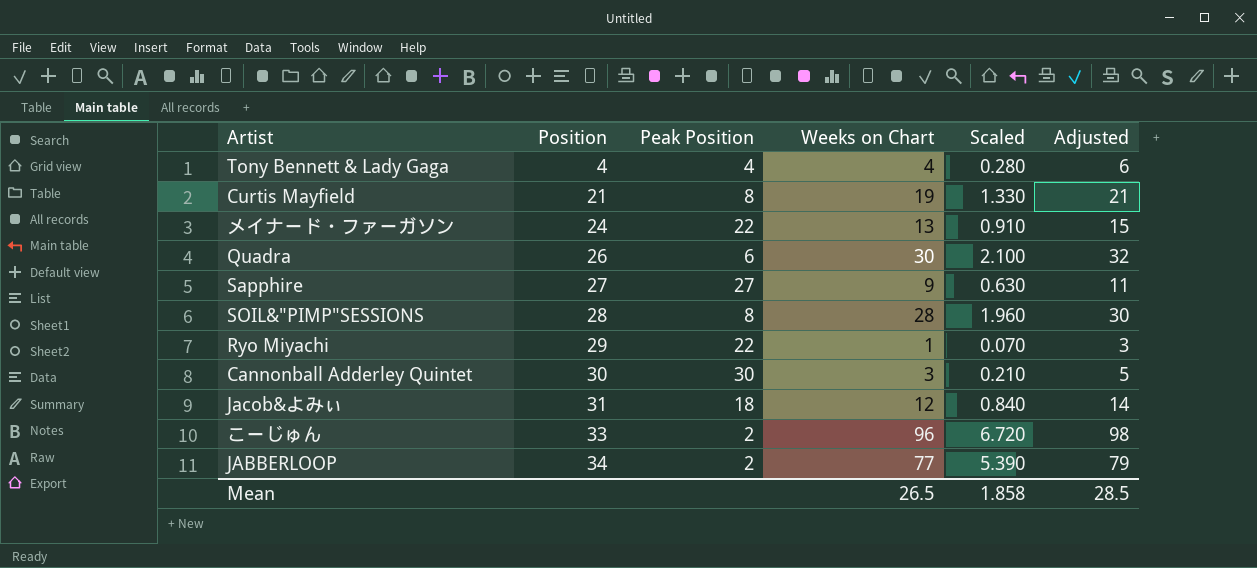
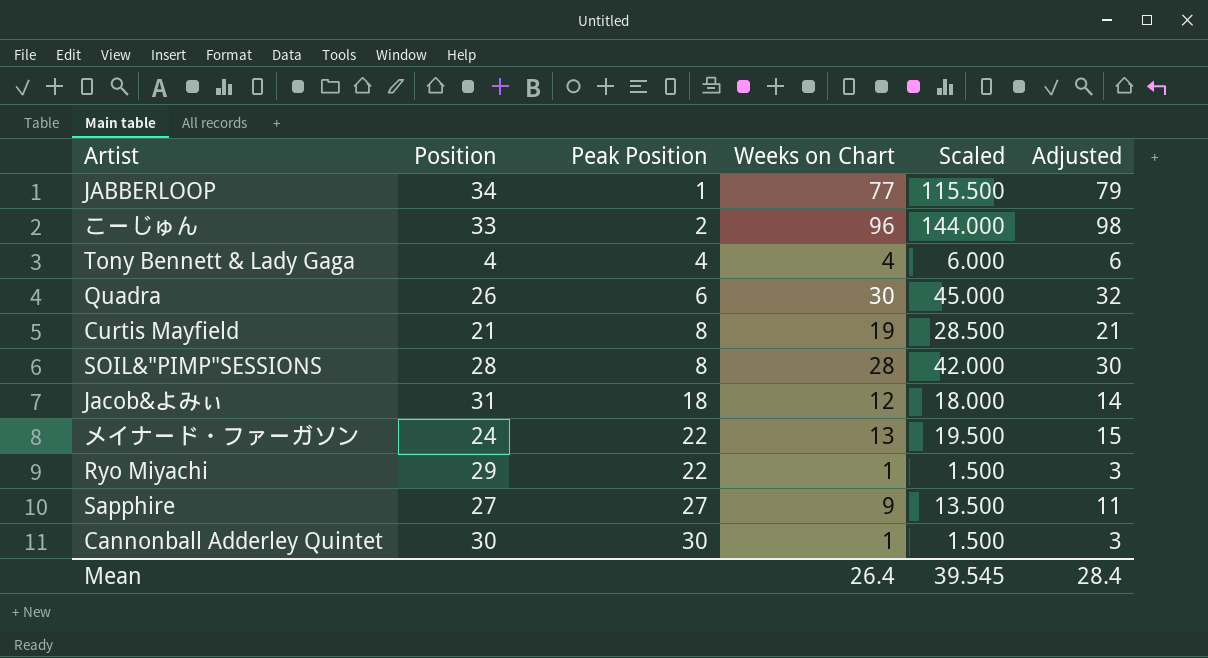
row order: Position ascending -> Peak Position ascending
column Scaled | formula: [Weeks on Chart] * 0.07 -> [Weeks on Chart] * 1.5
JABBERLOOP | Peak Position: 2 -> 1
Cannonball Adderley Quintet | Weeks on Chart: 3 -> 1
Cannonball Adderley Quintet | Adjusted: 5 -> 3
Mean | Weeks on Chart: 26.5 -> 26.4
Mean | Scaled: 1.858 -> 39.545
Mean | Adjusted: 28.5 -> 28.4

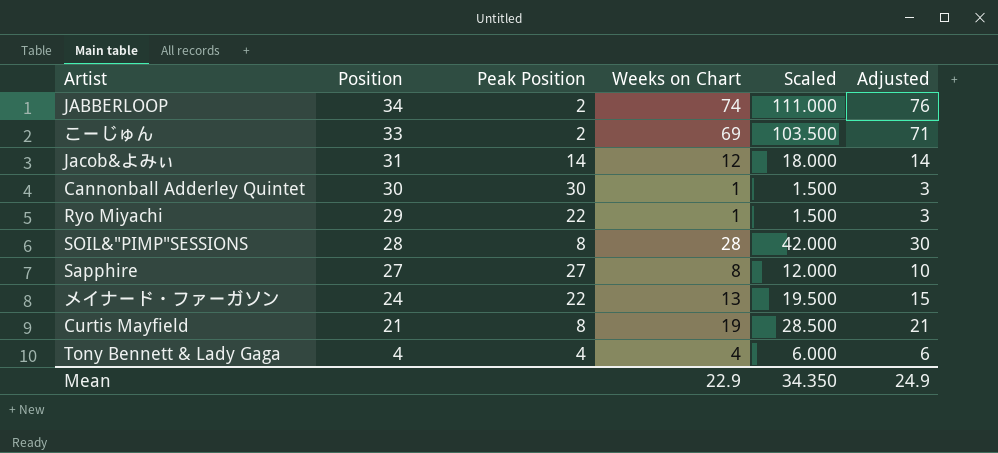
row order: Peak Position ascending -> Position descending
row Quadra: 26 | 6 | 30 | 45.000 | 32 -> none
JABBERLOOP | Peak Position: 1 -> 2
JABBERLOOP | Weeks on Chart: 77 -> 74
JABBERLOOP | Scaled: 115.500 -> 111.000
JABBERLOOP | Adjusted: 79 -> 76
こーじゅん | Weeks on Chart: 96 -> 69
こーじゅん | Scaled: 144.000 -> 103.500
こーじゅん | Adjusted: 98 -> 71
Jacob&よみぃ | Peak Position: 18 -> 14
Sapphire | Weeks on Chart: 9 -> 8
Sapphire | Scaled: 13.500 -> 12.000
Sapphire | Adjusted: 11 -> 10
Mean | Weeks on Chart: 26.4 -> 22.9
Mean | Scaled: 39.545 -> 34.350
Mean | Adjusted: 28.4 -> 24.9

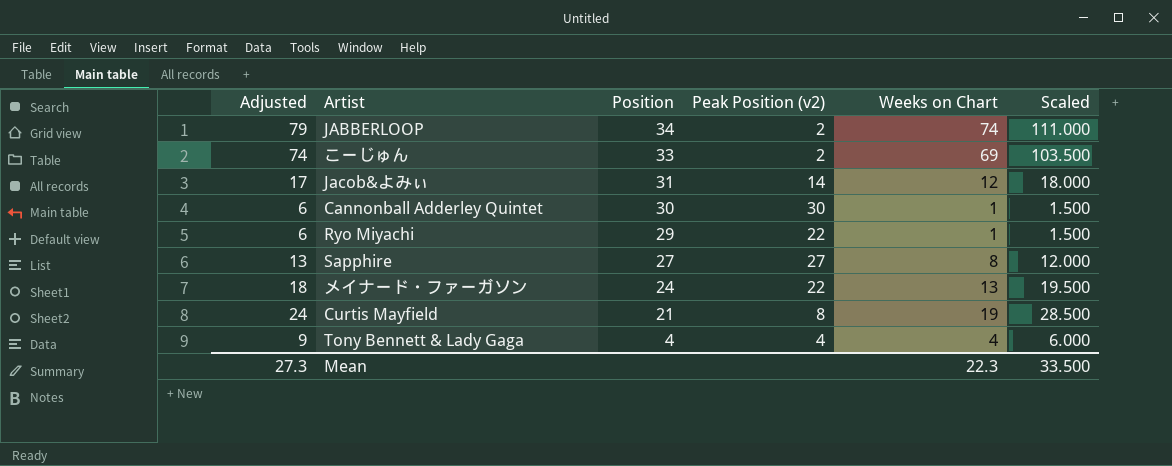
column Adjusted | formula: [Weeks on Chart] + 2 -> [Weeks on Chart] + 5
column Adjusted | position: 6 -> 1
column name: Peak Position -> Peak Position (v2)
row SOIL&"PIMP"SESSIONS: 28 | 8 | 28 | 42.000 | 30 -> none
Mean | Adjusted: 24.9 -> 27.3
Mean | Weeks on Chart: 22.9 -> 22.3
Mean | Scaled: 34.350 -> 33.500

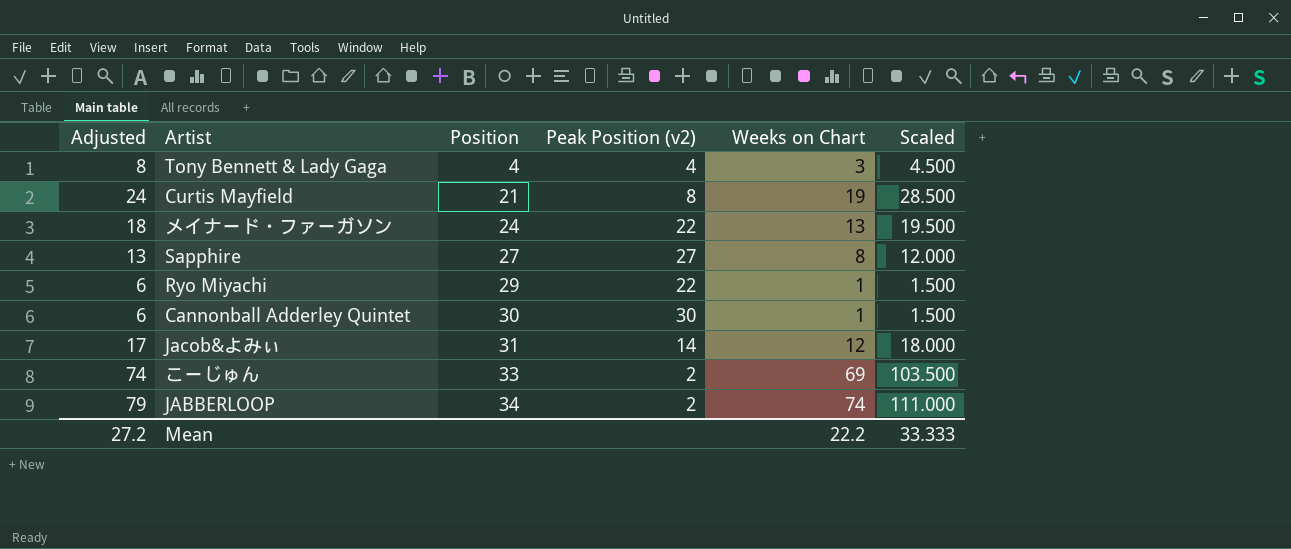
row order: Position descending -> Position ascending
Tony Bennett & Lady Gaga | Adjusted: 9 -> 8
Tony Bennett & Lady Gaga | Weeks on Chart: 4 -> 3
Tony Bennett & Lady Gaga | Scaled: 6.000 -> 4.500
Mean | Adjusted: 27.3 -> 27.2
Mean | Weeks on Chart: 22.3 -> 22.2
Mean | Scaled: 33.500 -> 33.333

